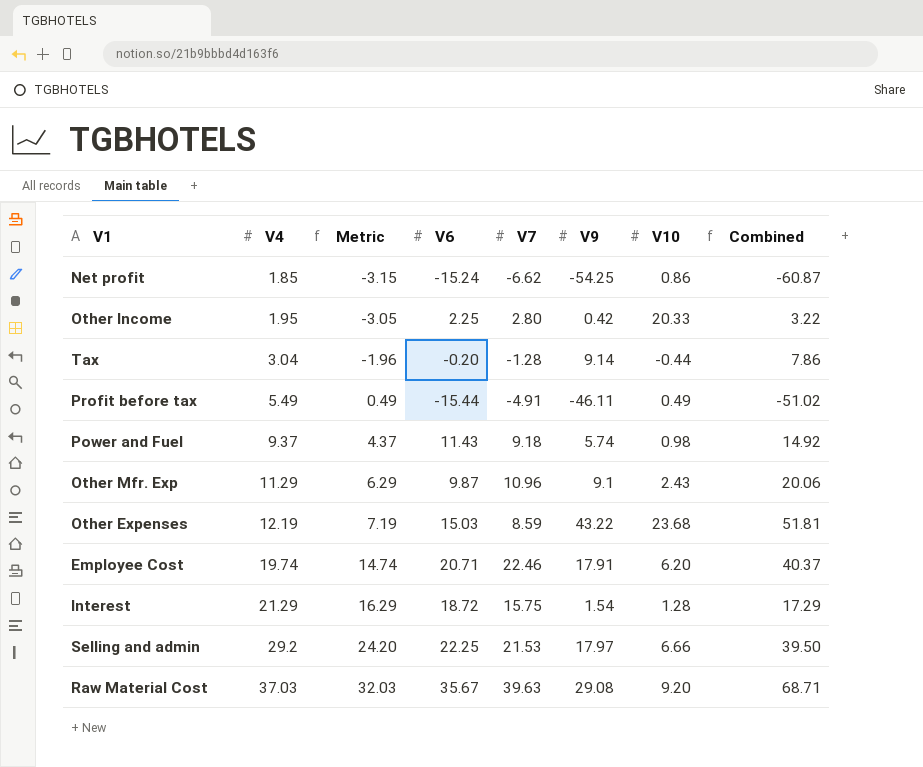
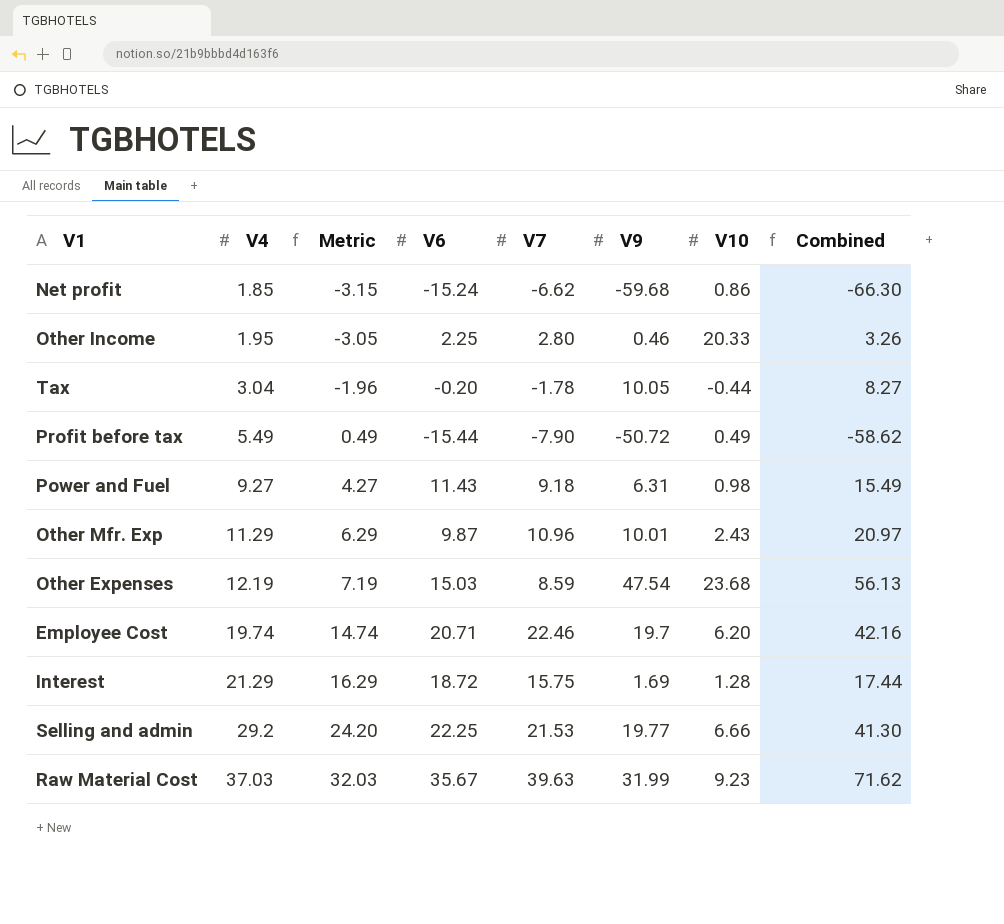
Net profit | V9: -54.25 -> -59.68
Net profit | Combined: -60.87 -> -66.30
Other Income | V9: 0.42 -> 0.46
Other Income | Combined: 3.22 -> 3.26
Tax | V7: -1.28 -> -1.78
Tax | V9: 9.14 -> 10.05
Tax | Combined: 7.86 -> 8.27
Profit before tax | V7: -4.91 -> -7.90
Profit before tax | V9: -46.11 -> -50.72
Profit before tax | Combined: -51.02 -> -58.62
Power and Fuel | V4: 9.37 -> 9.27
Power and Fuel | Metric: 4.37 -> 4.27
Power and Fuel | V9: 5.74 -> 6.31
Power and Fuel | Combined: 14.92 -> 15.49
Other Mfr. Exp | V9: 9.1 -> 10.01
Other Mfr. Exp | Combined: 20.06 -> 20.97
Other Expenses | V9: 43.22 -> 47.54
Other Expenses | Combined: 51.81 -> 56.13
Employee Cost | V9: 17.91 -> 19.7
Employee Cost | Combined: 40.37 -> 42.16
Interest | V9: 1.54 -> 1.69
Interest | Combined: 17.29 -> 17.44
Selling and admin | V9: 17.97 -> 19.77
Selling and admin | Combined: 39.50 -> 41.30
Raw Material Cost | V9: 29.08 -> 31.99
Raw Material Cost | V10: 9.20 -> 9.23
Raw Material Cost | Combined: 68.71 -> 71.62

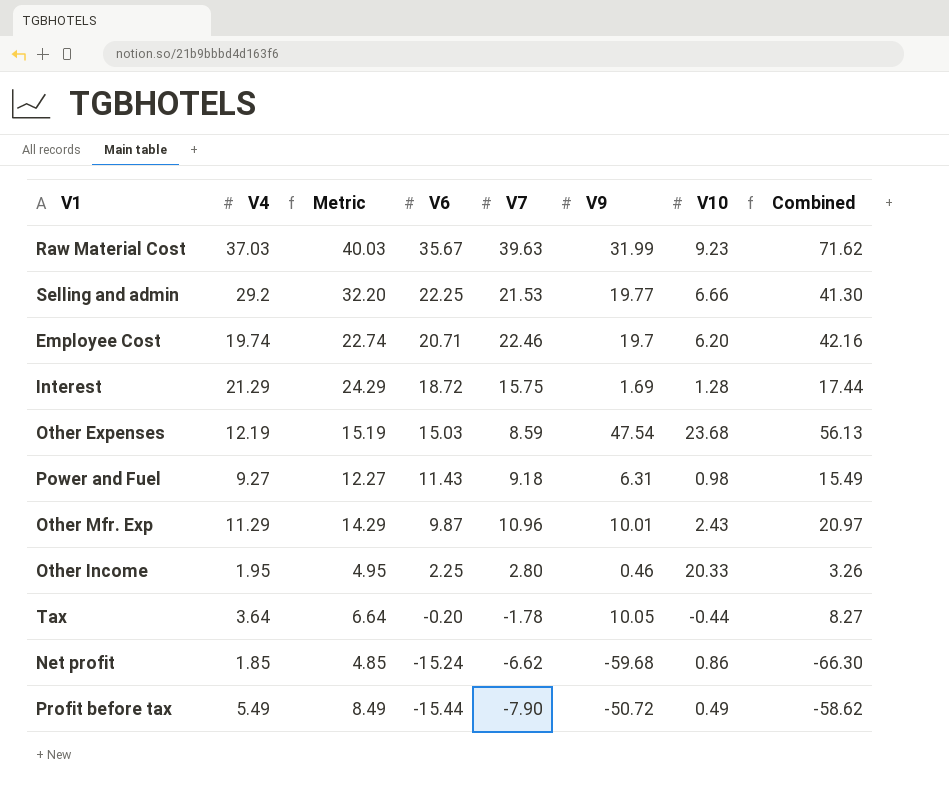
row order: V4 ascending -> V6 descending
column Metric | formula: [V4] - 5 -> [V4] + 3
Tax | V4: 3.04 -> 3.64

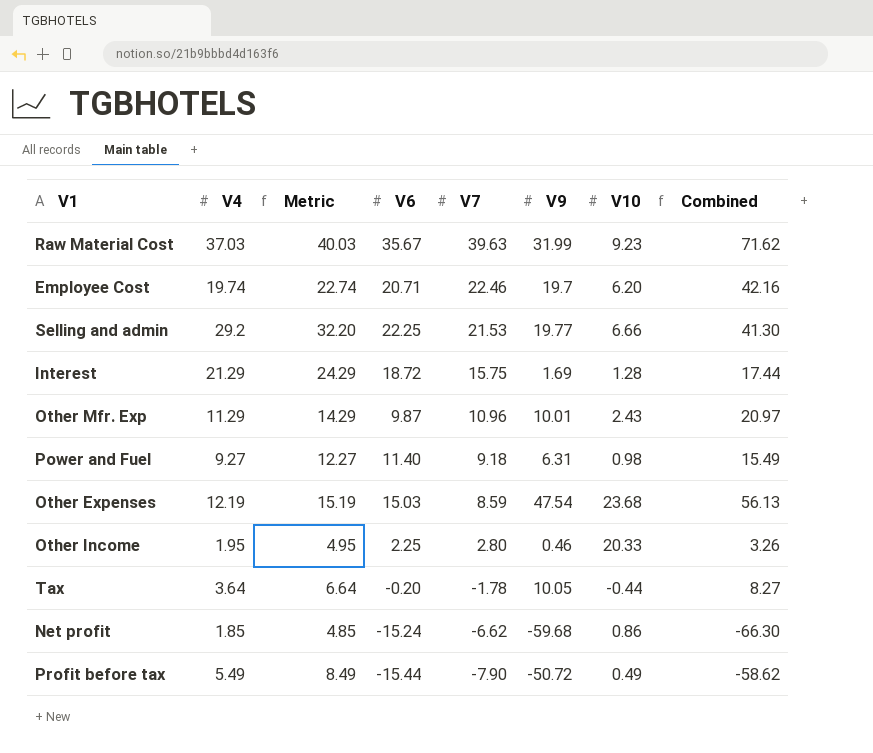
row order: V6 descending -> V7 descending
Power and Fuel | V6: 11.43 -> 11.40

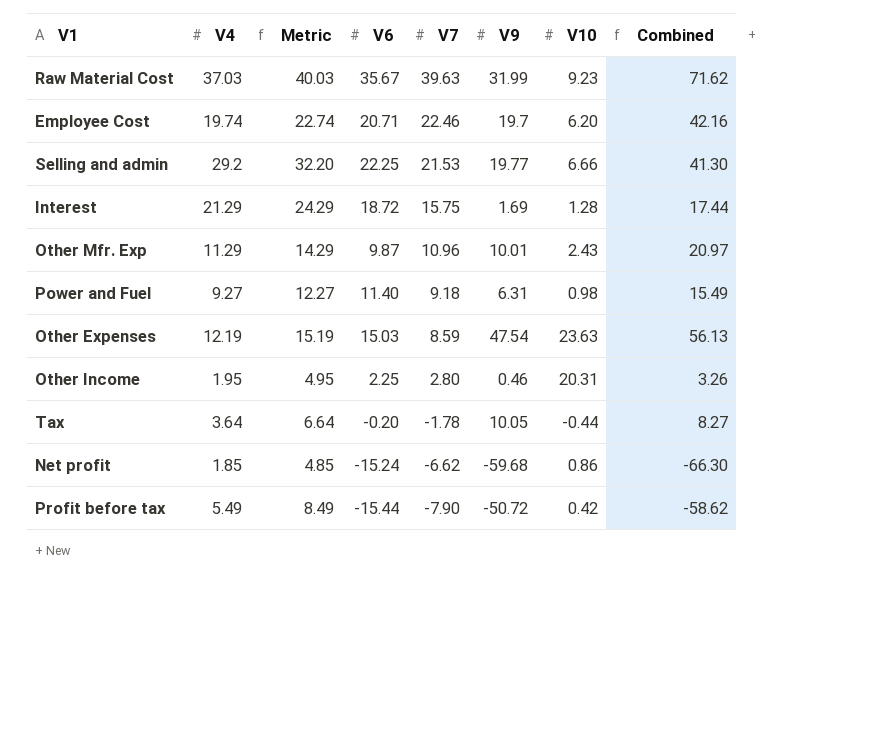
Other Expenses | V10: 23.68 -> 23.63
Other Income | V10: 20.33 -> 20.31
Profit before tax | V10: 0.49 -> 0.42

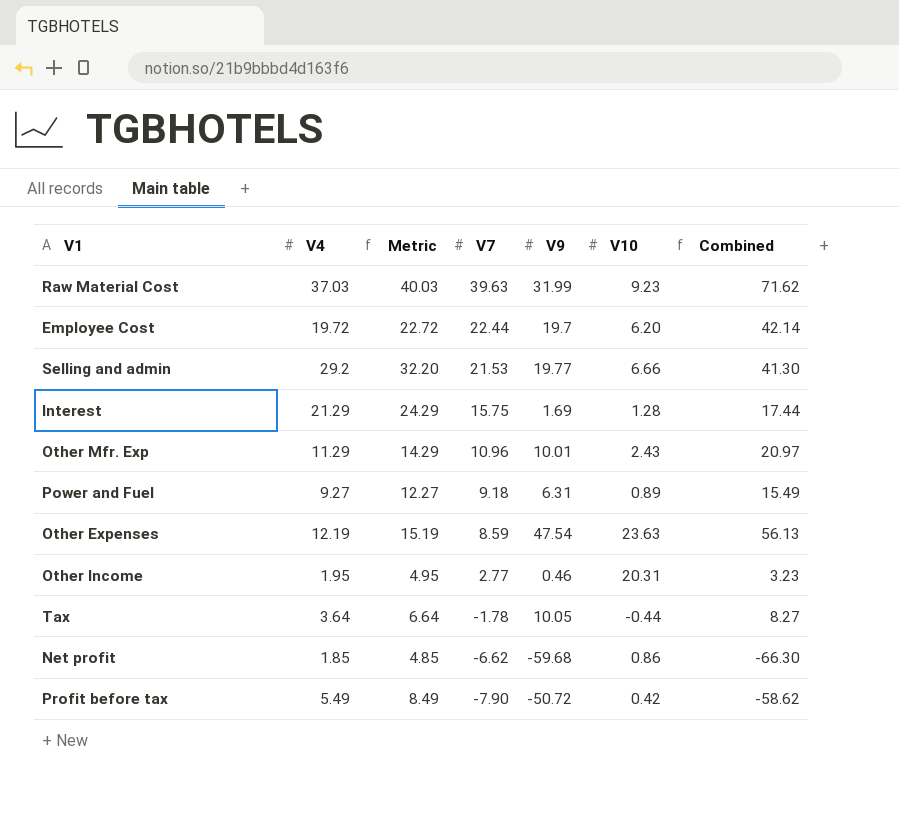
column V6 | position: 4 -> none
Employee Cost | V4: 19.74 -> 19.72
Employee Cost | Metric: 22.74 -> 22.72
Employee Cost | V7: 22.46 -> 22.44
Employee Cost | Combined: 42.16 -> 42.14
Power and Fuel | V10: 0.98 -> 0.89
Other Income | V7: 2.80 -> 2.77
Other Income | Combined: 3.26 -> 3.23

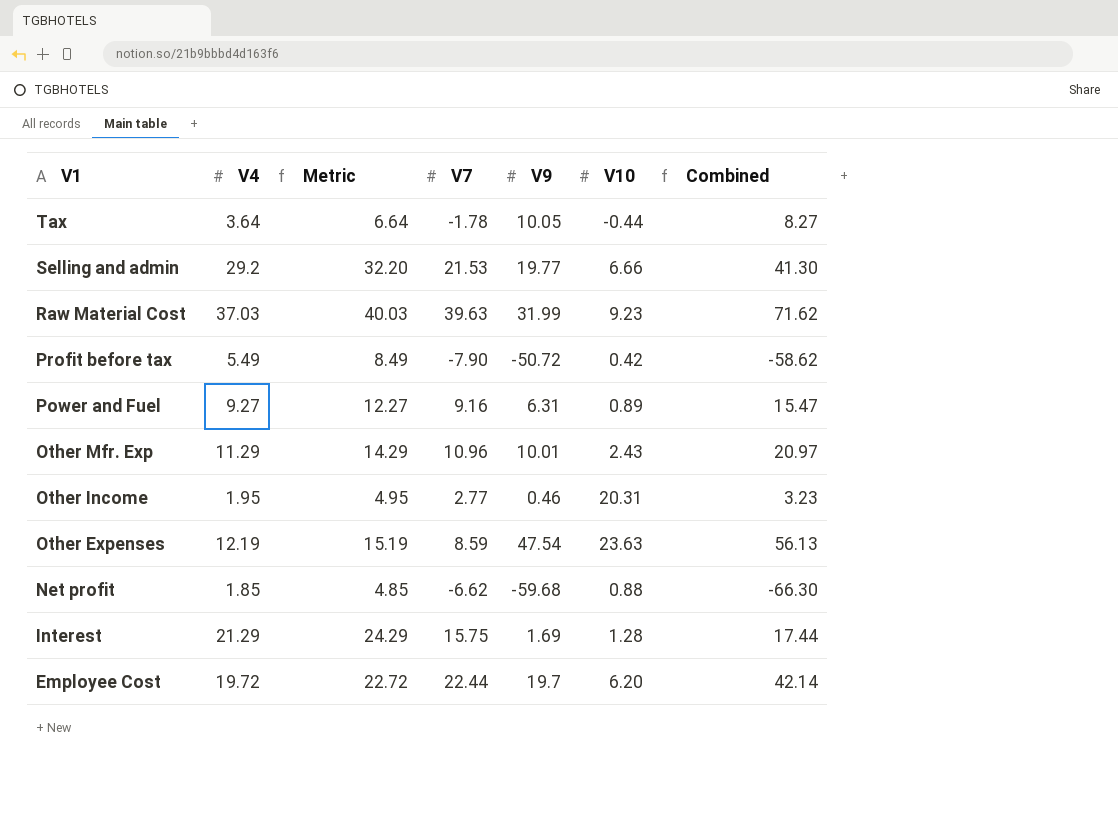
row order: V7 descending -> V1 descending
Power and Fuel | V7: 9.18 -> 9.16
Power and Fuel | Combined: 15.49 -> 15.47
Net profit | V10: 0.86 -> 0.88

